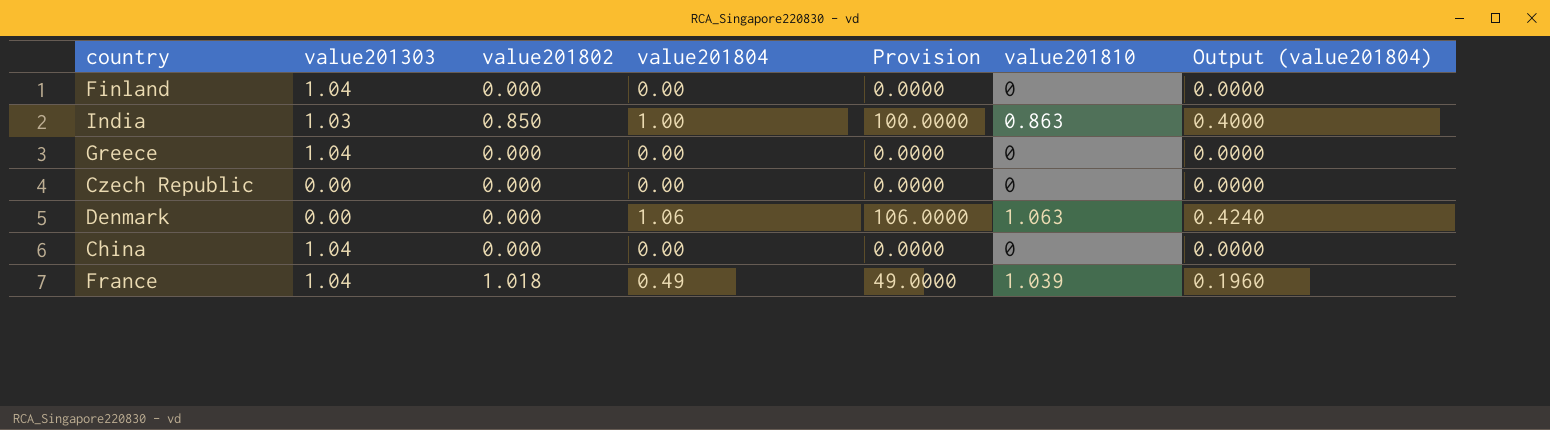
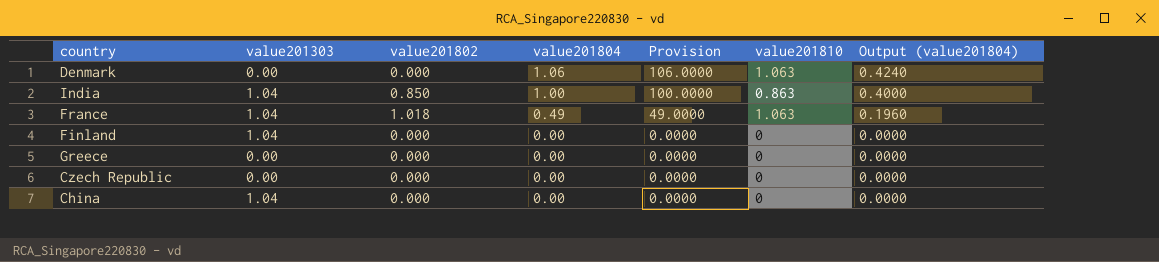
row order: none -> value201804 descending
India | value201303: 1.03 -> 1.04
France | value201810: 1.039 -> 1.063
Greece | value201303: 1.04 -> 0.00

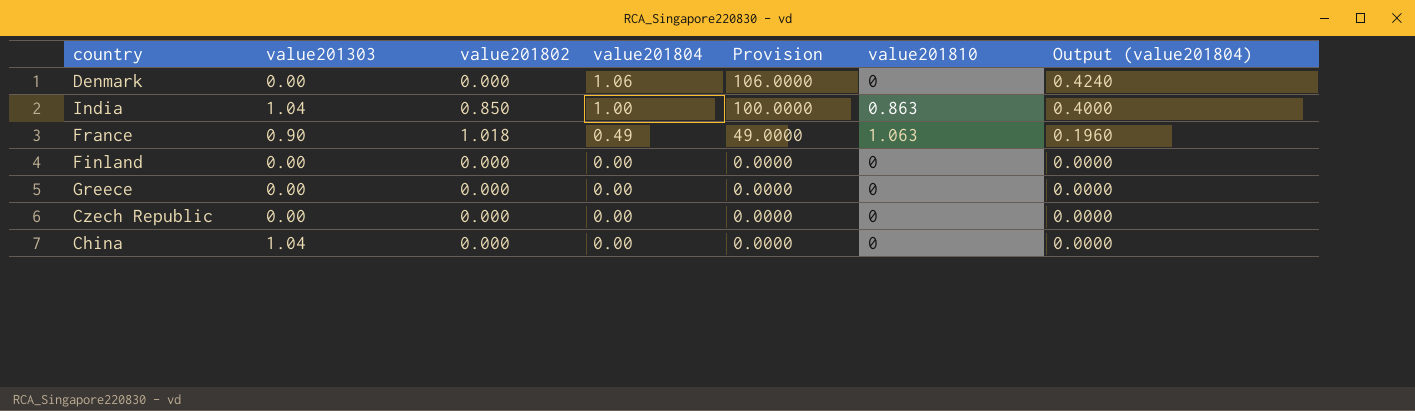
Denmark | value201810: 1.063 -> 0
France | value201303: 1.04 -> 0.90
Finland | value201303: 1.04 -> 0.00

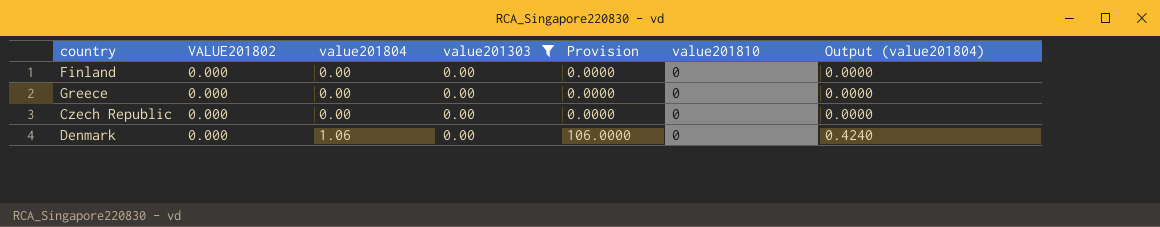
filter: none -> value201303 = 0.00
row order: value201804 descending -> value201804 ascending
column name: value201802 -> VALUE201802
column value201303 | position: 2 -> 4

